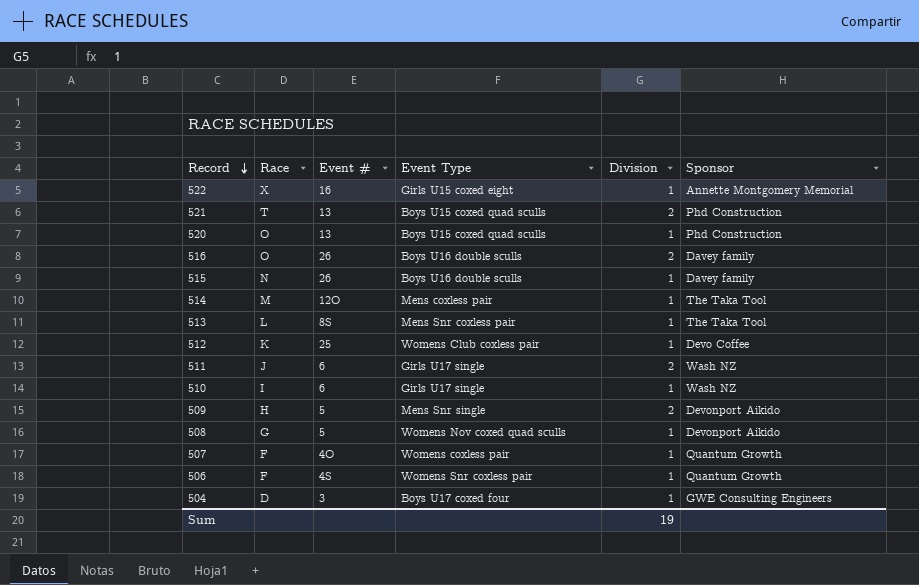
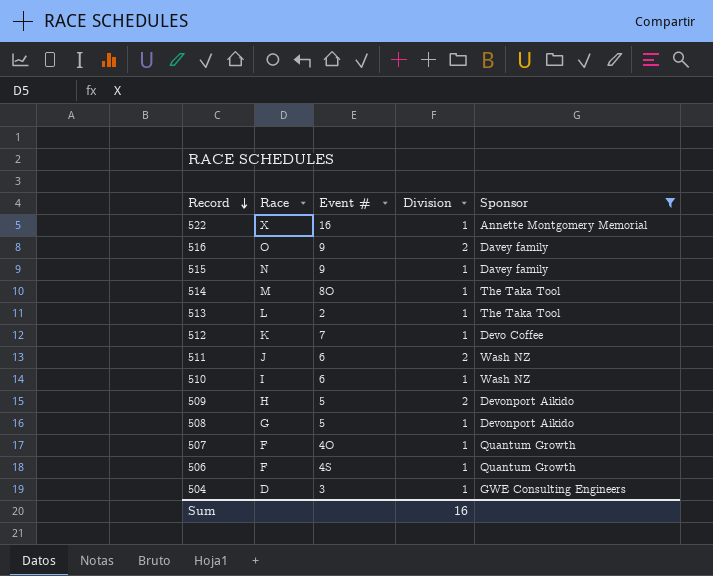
filter: none -> Sponsor != Phd Construction
column Event Type | position: 4 -> none
516 | Event #: 26 -> 9
515 | Event #: 26 -> 9
514 | Event #: 12O -> 8O
513 | Event #: 8S -> 2
512 | Event #: 25 -> 7
Sum | Division: 19 -> 16

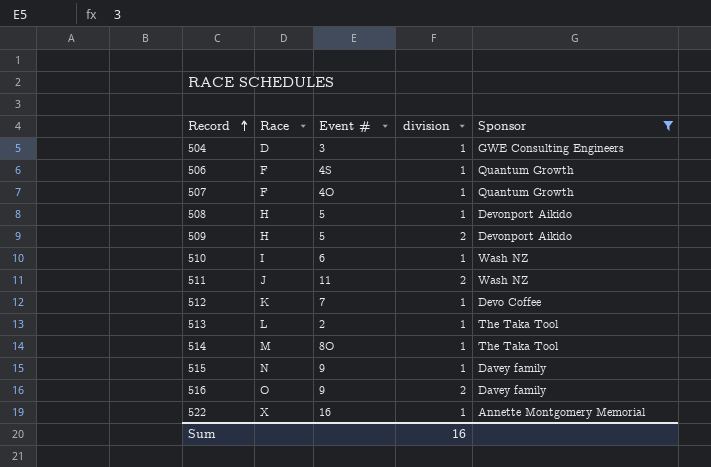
row order: Record descending -> Record ascending
column name: Division -> division
508 | Race: G -> H
511 | Event #: 6 -> 11

